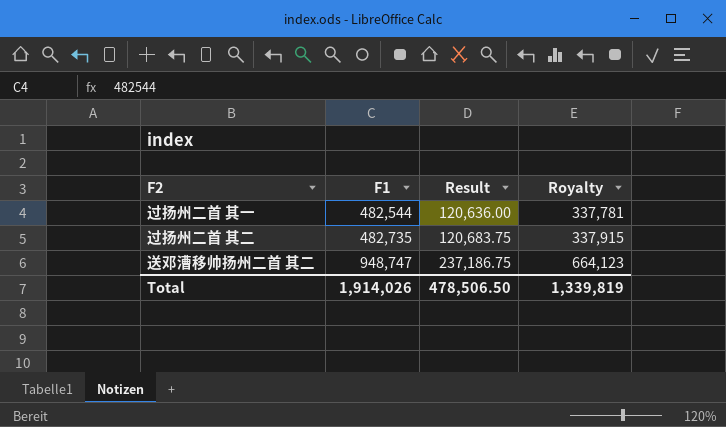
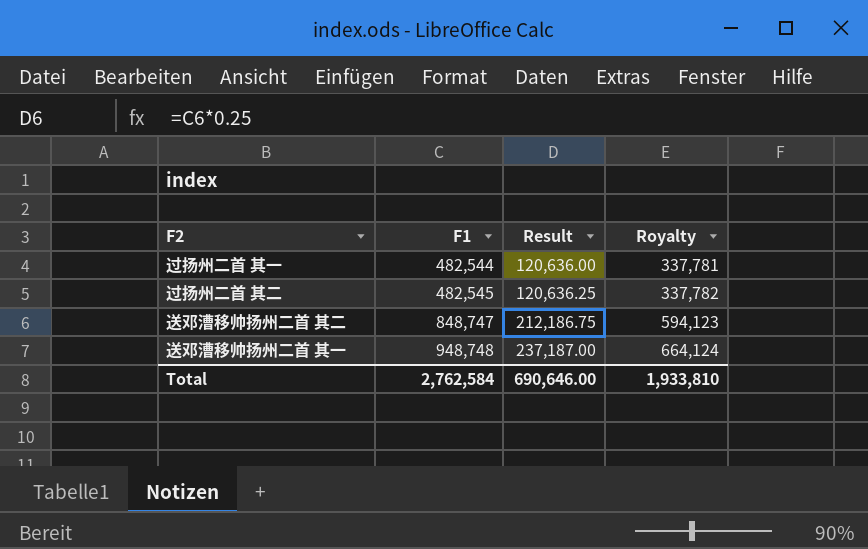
过扬州二首 其二 | F1: 482,735 -> 482,545
过扬州二首 其二 | Result: 120,683.75 -> 120,636.25
过扬州二首 其二 | Royalty: 337,915 -> 337,782
送邓漕移帅扬州二首 其二 | F1: 948,747 -> 848,747
送邓漕移帅扬州二首 其二 | Result: 237,186.75 -> 212,186.75
送邓漕移帅扬州二首 其二 | Royalty: 664,123 -> 594,123
row 送邓漕移帅扬州二首 其一: none -> 948,748 | 237,187.00 | 664,124
Total | F1: 1,914,026 -> 2,762,584
Total | Result: 478,506.50 -> 690,646.00
Total | Royalty: 1,339,819 -> 1,933,810

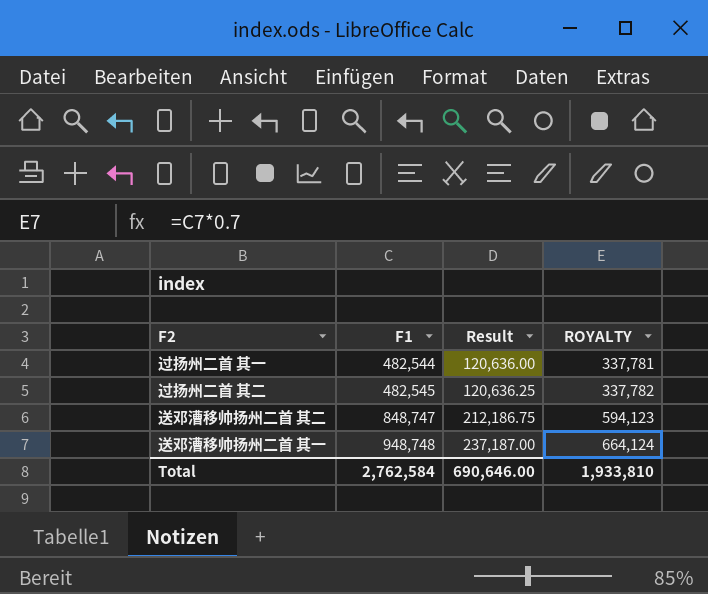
column name: Royalty -> ROYALTY

